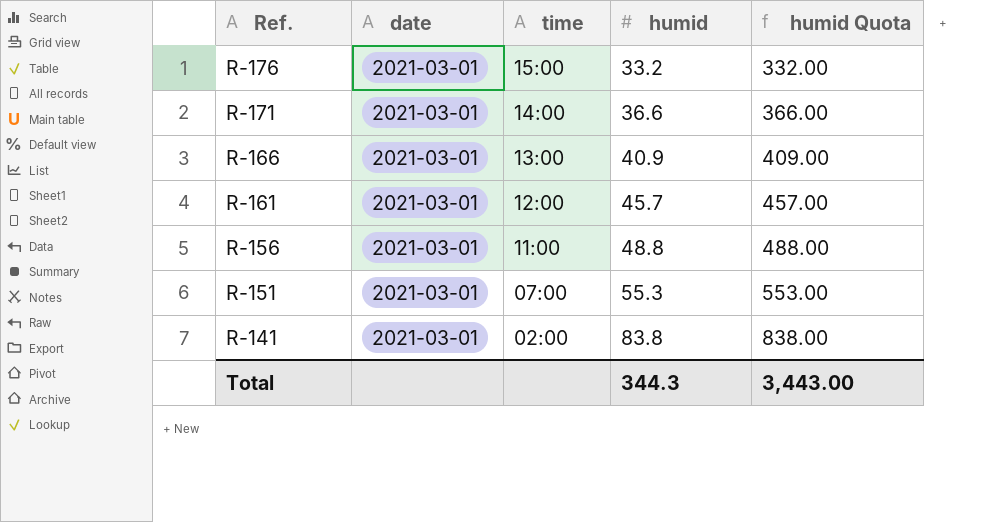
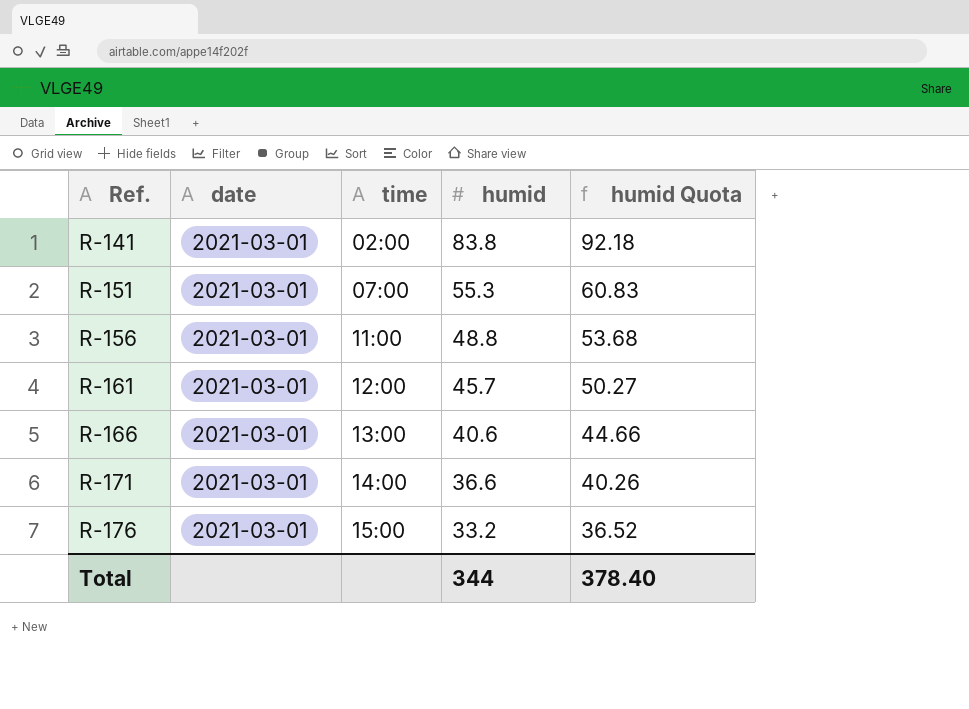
row order: Ref. descending -> Ref. ascending
column humid Quota | formula: [humid] * 10 -> [humid] * 1.1
R-166 | humid: 40.9 -> 40.6
Total | humid: 344.3 -> 344
Total | humid Quota: 3,443.00 -> 378.40

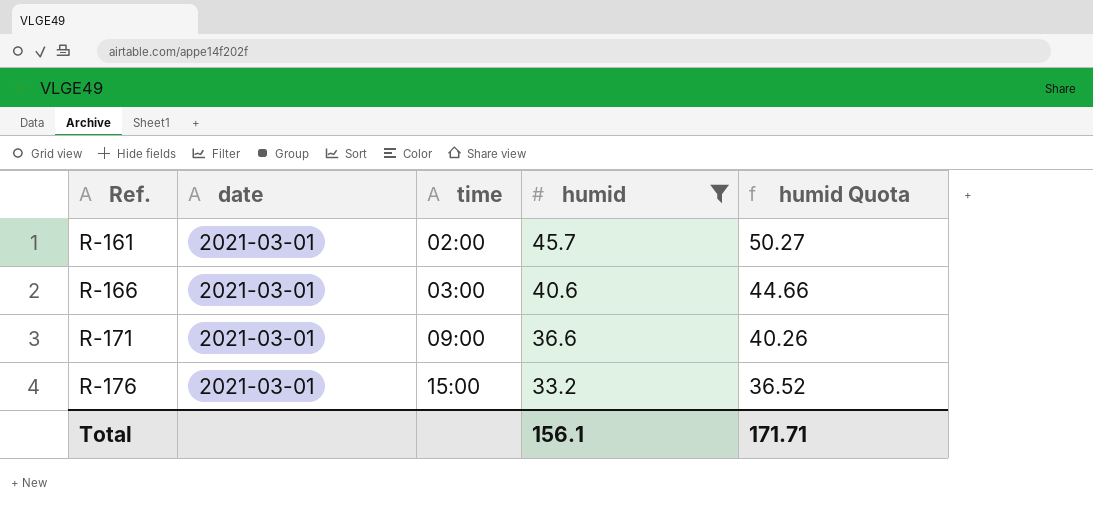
filter: none -> humid <= 45.7
R-161 | time: 12:00 -> 02:00
R-166 | time: 13:00 -> 03:00
R-171 | time: 14:00 -> 09:00
Total | humid: 344 -> 156.1
Total | humid Quota: 378.40 -> 171.71

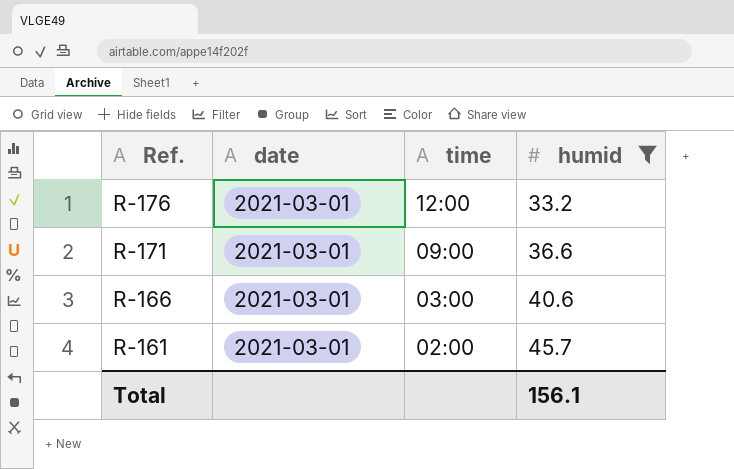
row order: Ref. ascending -> Ref. descending
column humid Quota | formula: [humid] * 1.1 -> none
R-176 | time: 15:00 -> 12:00

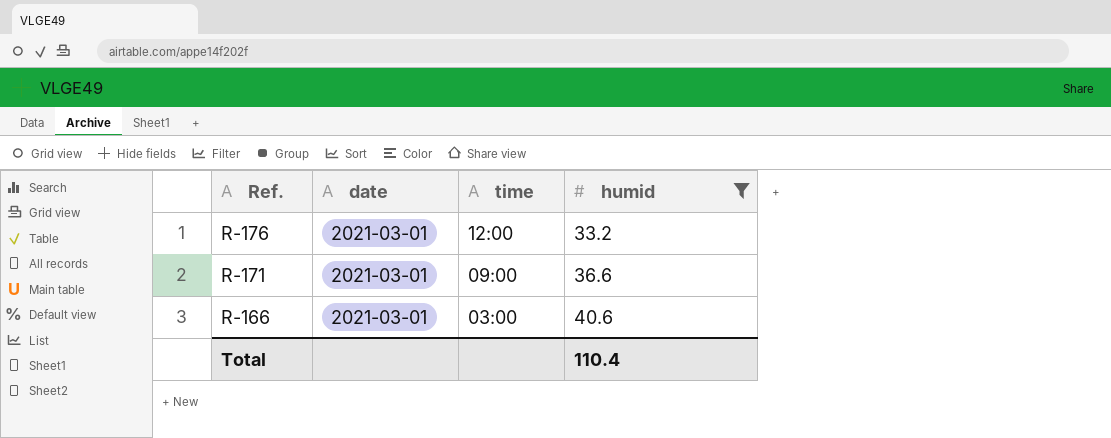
row R-161: 2021-03-01 | 02:00 | 45.7 -> none
Total | humid: 156.1 -> 110.4

